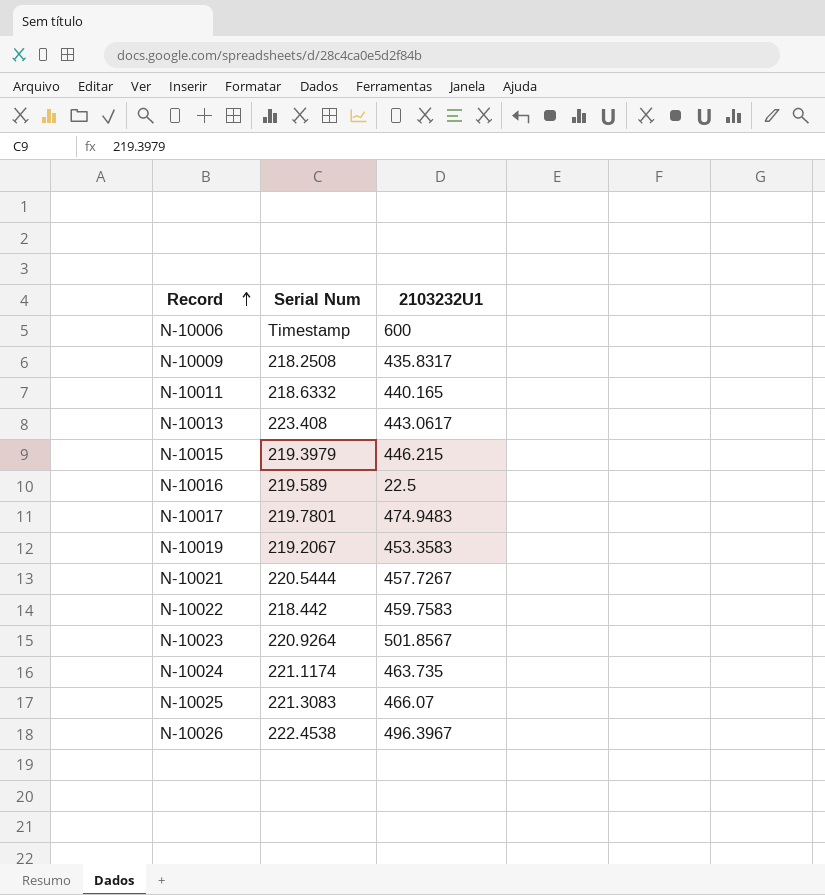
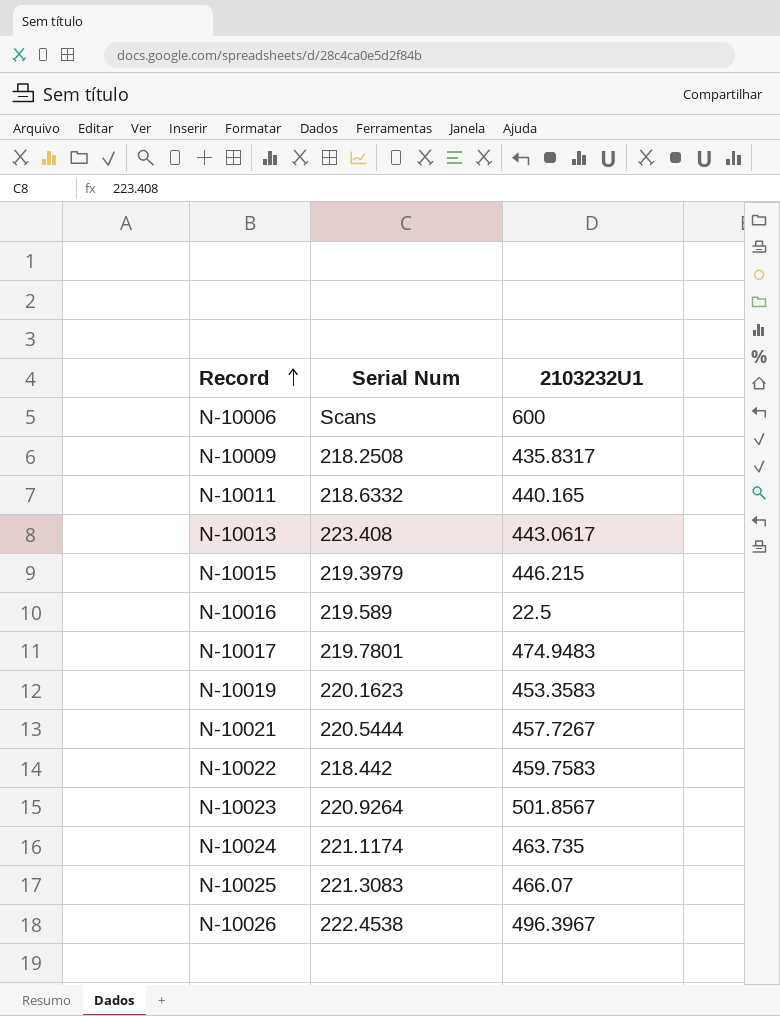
N-10006 | Serial Num: Timestamp -> Scans
N-10019 | Serial Num: 219.2067 -> 220.1623

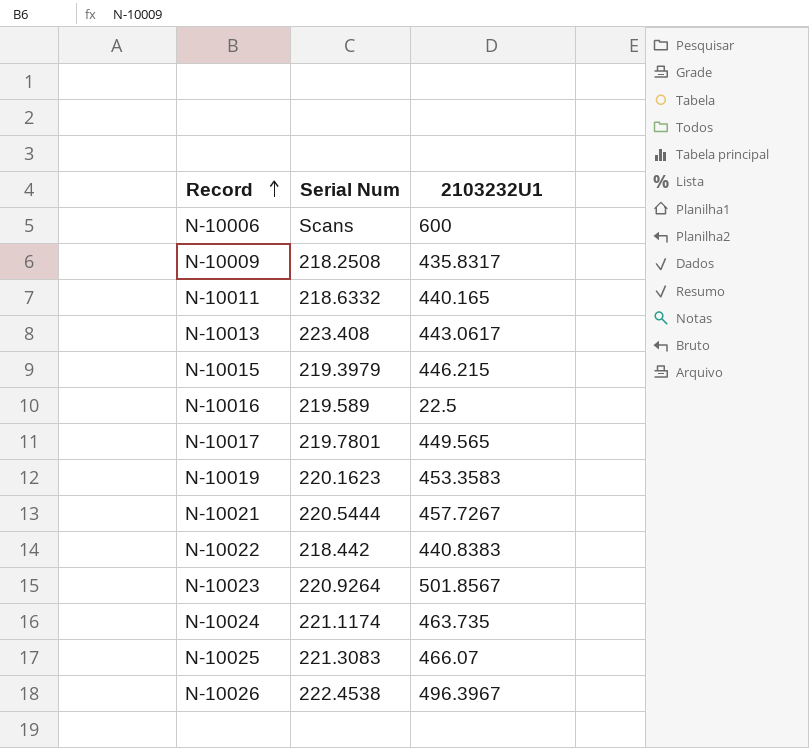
N-10017 | 2103232U1: 474.9483 -> 449.565
N-10022 | 2103232U1: 459.7583 -> 440.8383

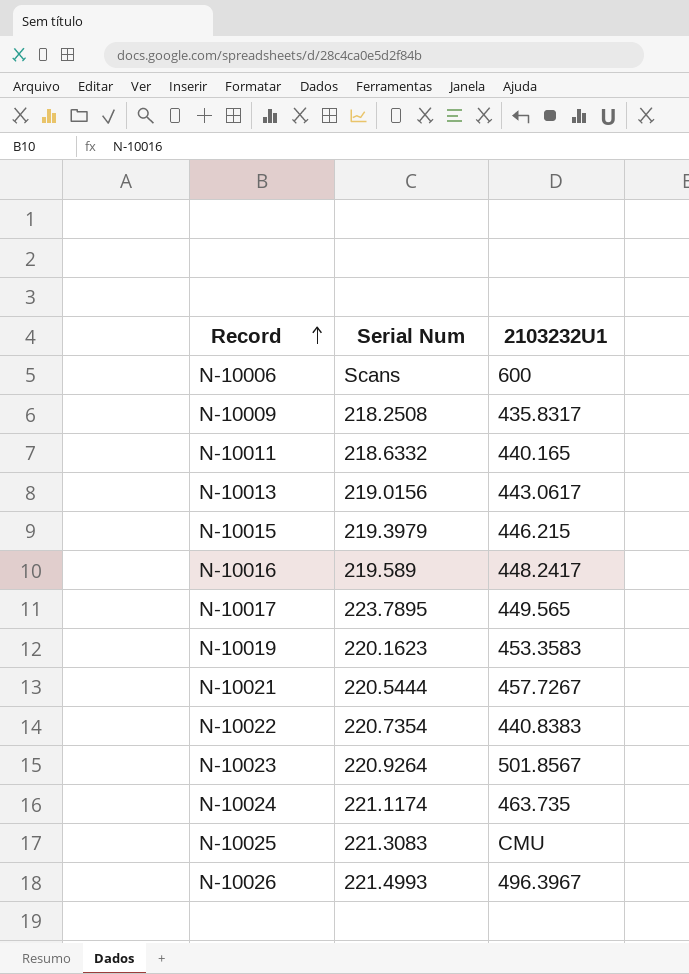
N-10013 | Serial Num: 223.408 -> 219.0156
N-10016 | 2103232U1: 22.5 -> 448.2417
N-10017 | Serial Num: 219.7801 -> 223.7895
N-10022 | Serial Num: 218.442 -> 220.7354
N-10025 | 2103232U1: 466.07 -> CMU
N-10026 | Serial Num: 222.4538 -> 221.4993

